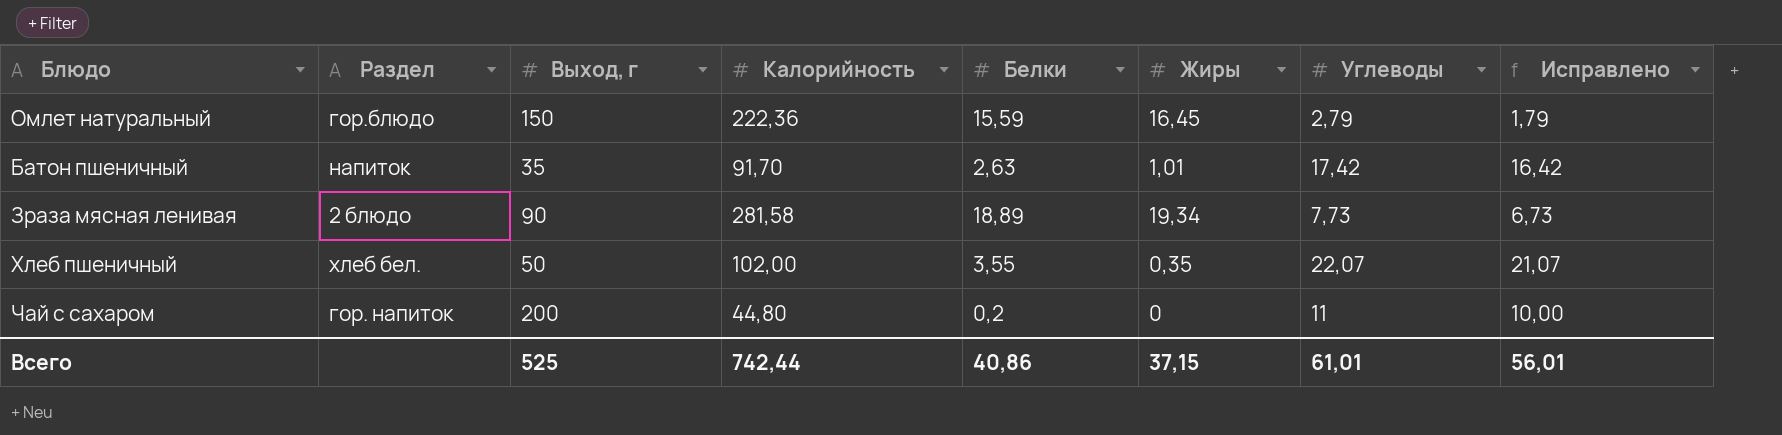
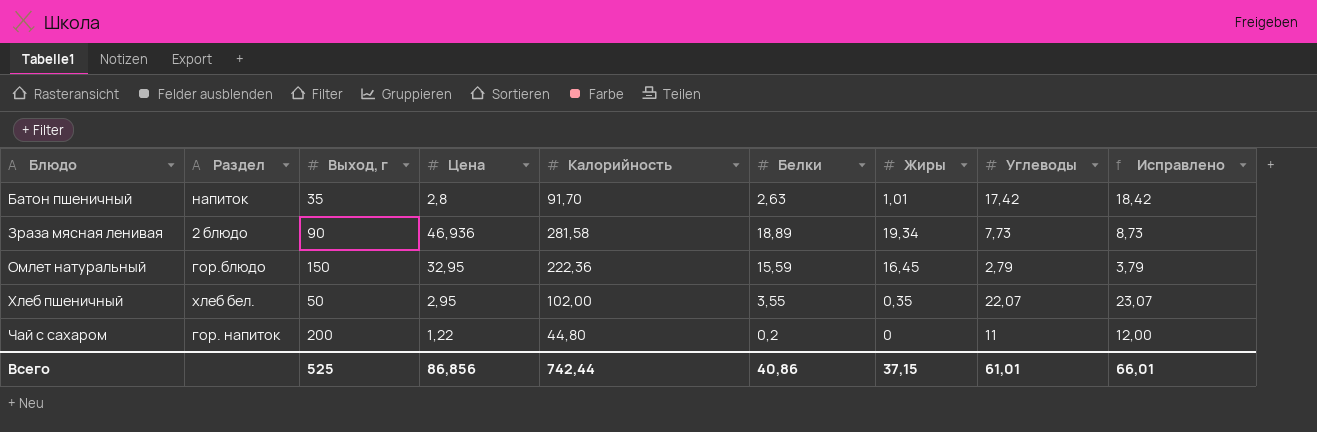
row order: none -> Блюдо ascending
column Цена | position: none -> 4
column Исправлено | formula: [Углеводы] - 1 -> [Углеводы] + 1
Всего | Исправлено: 56,01 -> 66,01

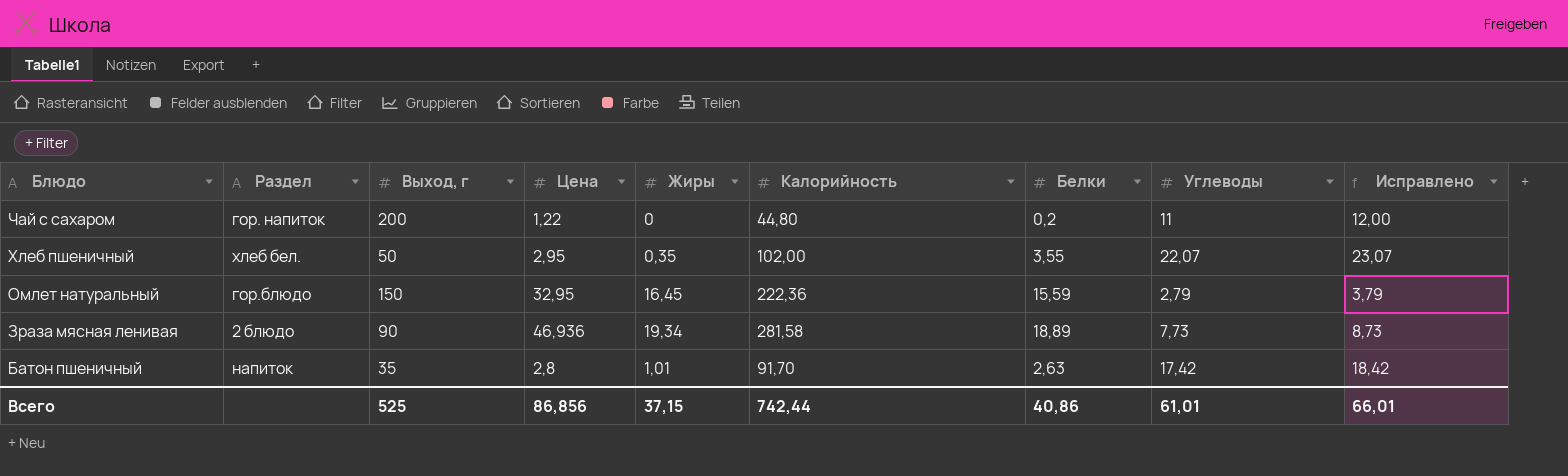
row order: Блюдо ascending -> Блюдо descending
column Жиры | position: 7 -> 5

